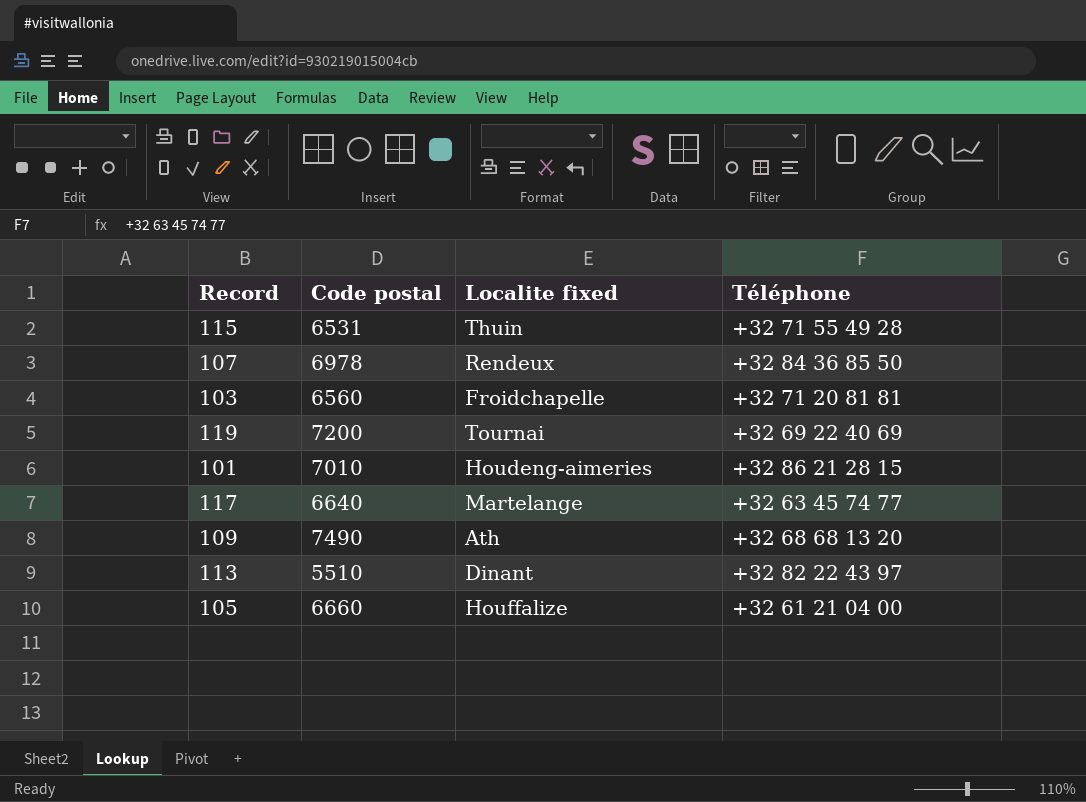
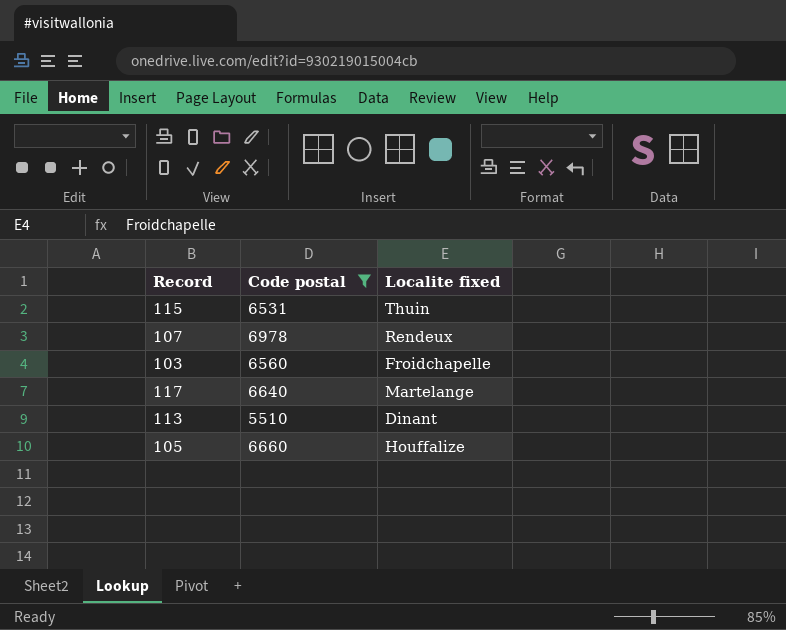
filter: none -> Code postal <= 6978
column Téléphone | position: 4 -> none

